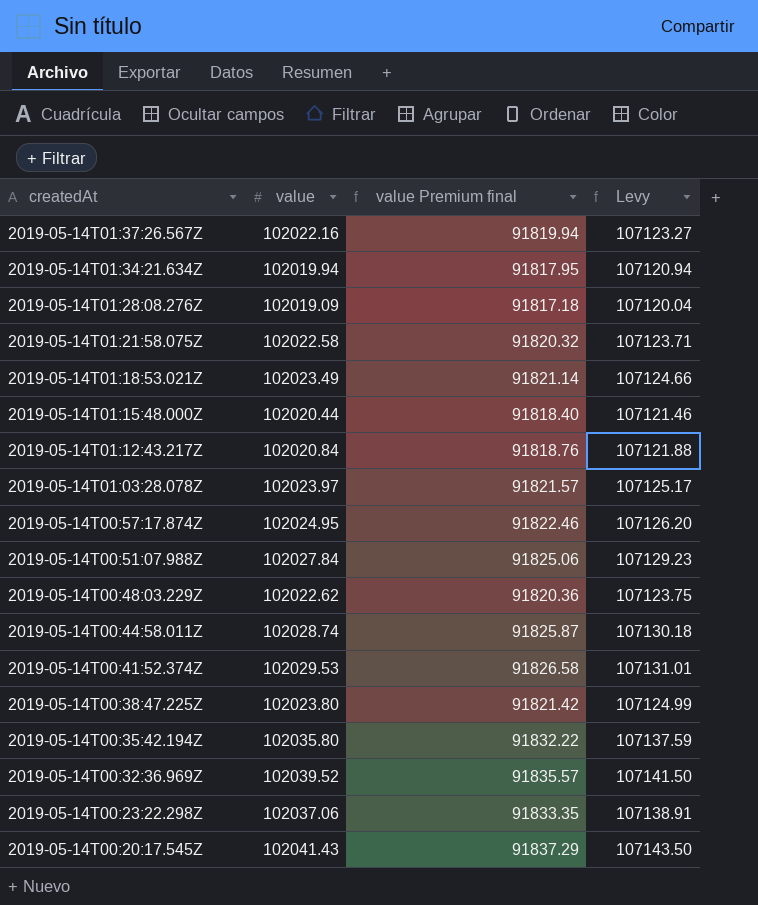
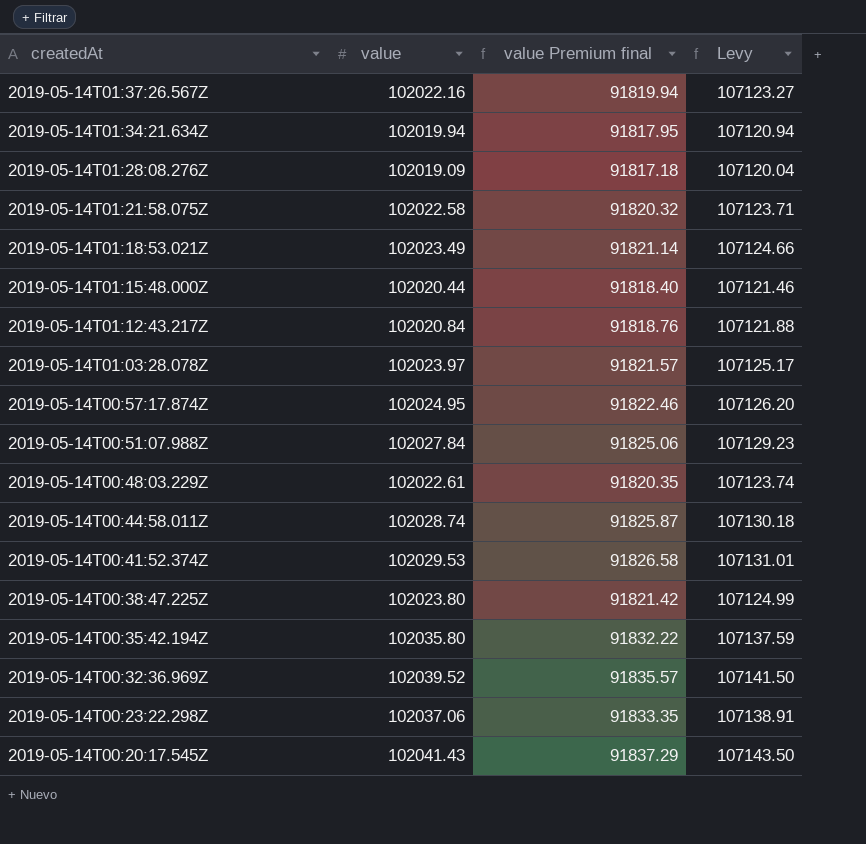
2019-05-14T00:48:03.229Z | value: 102022.62 -> 102022.61
2019-05-14T00:48:03.229Z | value Premium final: 91820.36 -> 91820.35
2019-05-14T00:48:03.229Z | Levy: 107123.75 -> 107123.74

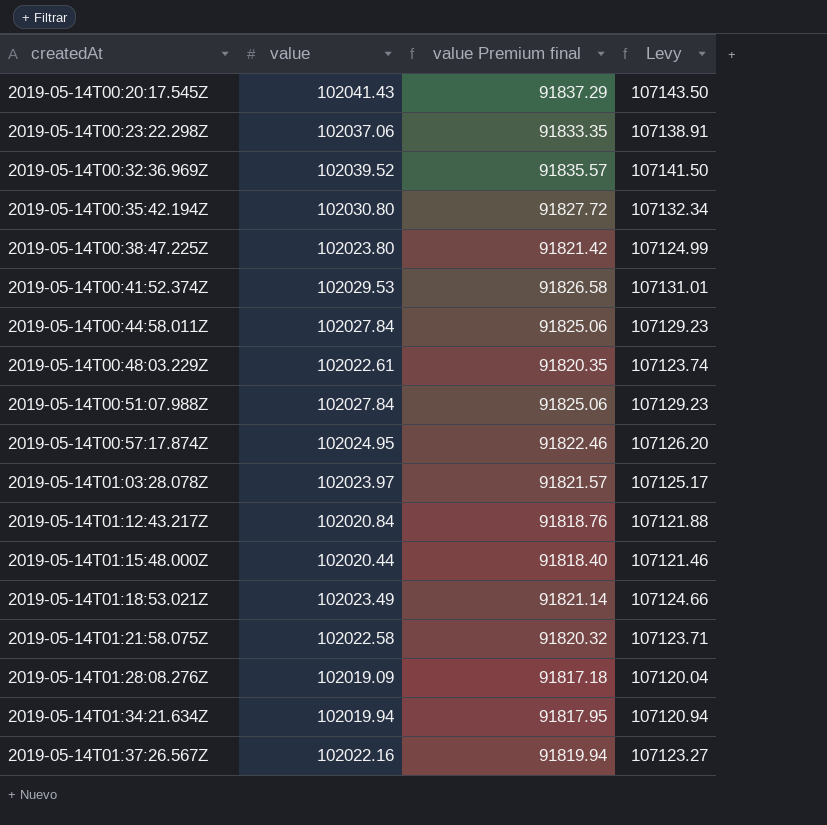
row order: createdAt descending -> createdAt ascending
2019-05-14T00:35:42.194Z | value: 102035.80 -> 102030.80
2019-05-14T00:35:42.194Z | value Premium final: 91832.22 -> 91827.72
2019-05-14T00:35:42.194Z | Levy: 107137.59 -> 107132.34
2019-05-14T00:44:58.011Z | value: 102028.74 -> 102027.84
2019-05-14T00:44:58.011Z | value Premium final: 91825.87 -> 91825.06
2019-05-14T00:44:58.011Z | Levy: 107130.18 -> 107129.23

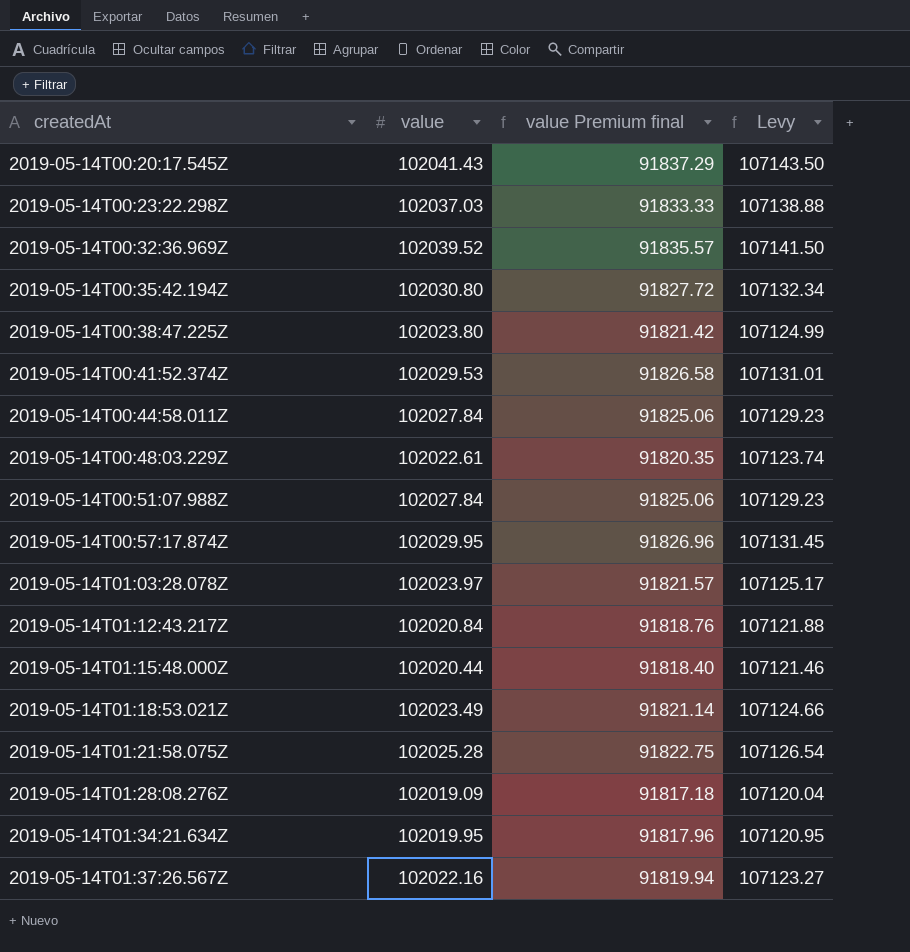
2019-05-14T00:23:22.298Z | value: 102037.06 -> 102037.03
2019-05-14T00:23:22.298Z | value Premium final: 91833.35 -> 91833.33
2019-05-14T00:23:22.298Z | Levy: 107138.91 -> 107138.88
2019-05-14T00:57:17.874Z | value: 102024.95 -> 102029.95
2019-05-14T00:57:17.874Z | value Premium final: 91822.46 -> 91826.96
2019-05-14T00:57:17.874Z | Levy: 107126.20 -> 107131.45
2019-05-14T01:21:58.075Z | value: 102022.58 -> 102025.28
2019-05-14T01:21:58.075Z | value Premium final: 91820.32 -> 91822.75
2019-05-14T01:21:58.075Z | Levy: 107123.71 -> 107126.54
2019-05-14T01:34:21.634Z | value: 102019.94 -> 102019.95
2019-05-14T01:34:21.634Z | value Premium final: 91817.95 -> 91817.96
2019-05-14T01:34:21.634Z | Levy: 107120.94 -> 107120.95

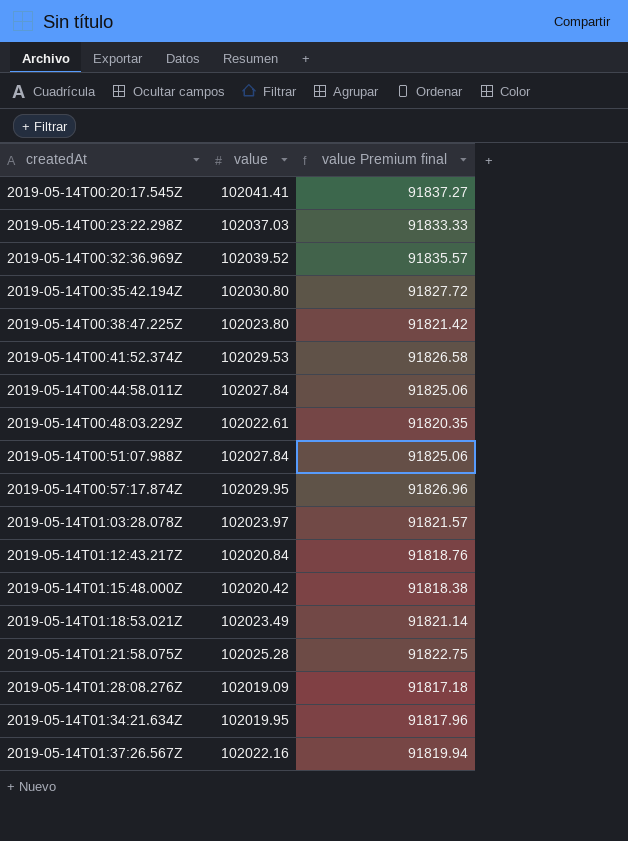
column Levy | formula: [value] * 1.05 -> none
2019-05-14T00:20:17.545Z | value: 102041.43 -> 102041.41
2019-05-14T00:20:17.545Z | value Premium final: 91837.29 -> 91837.27
2019-05-14T01:15:48.000Z | value: 102020.44 -> 102020.42
2019-05-14T01:15:48.000Z | value Premium final: 91818.40 -> 91818.38

